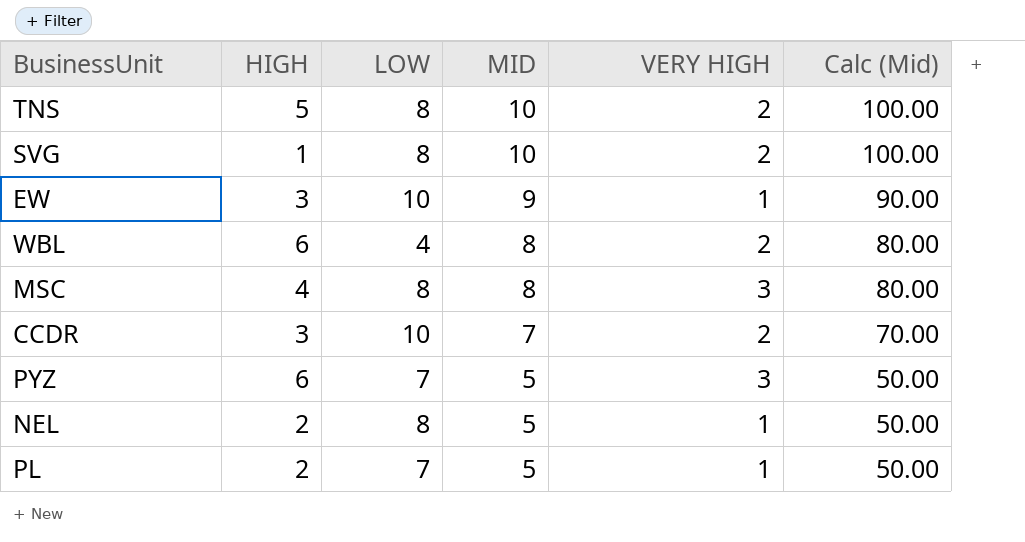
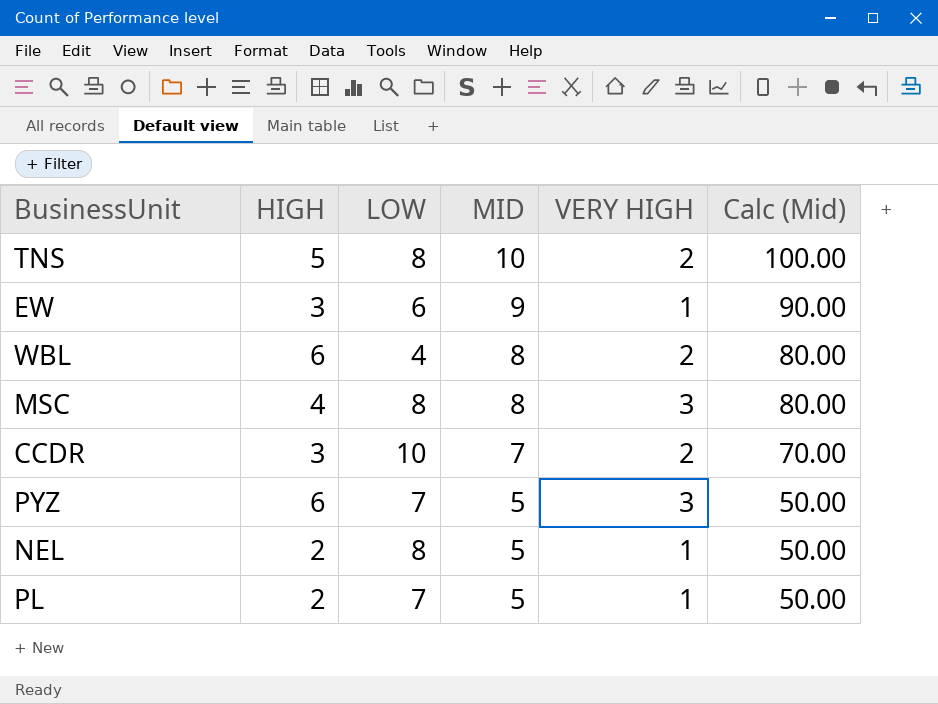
row SVG: 1 | 8 | 10 | 2 | 100.00 -> none
EW | LOW: 10 -> 6

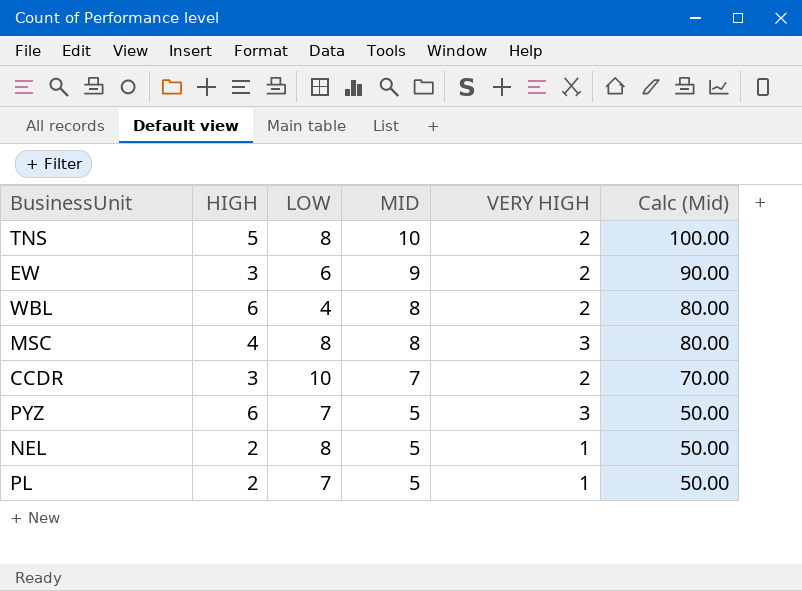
EW | VERY HIGH: 1 -> 2

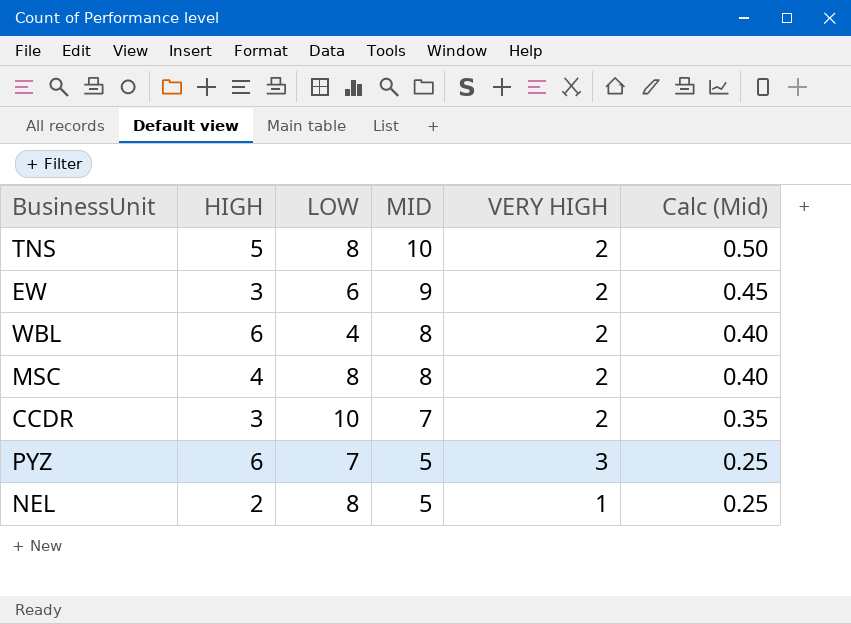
column Calc (Mid) | formula: [MID] * 10 -> [MID] * 0.05
row PL: 2 | 7 | 5 | 1 | 50.00 -> none
MSC | VERY HIGH: 3 -> 2

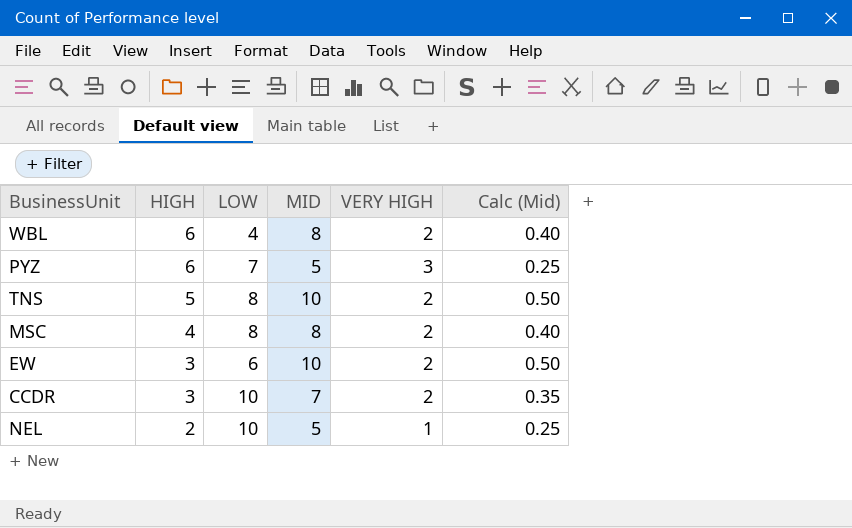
row order: MID descending -> HIGH descending
EW | MID: 9 -> 10
EW | Calc (Mid): 0.45 -> 0.50
NEL | LOW: 8 -> 10

